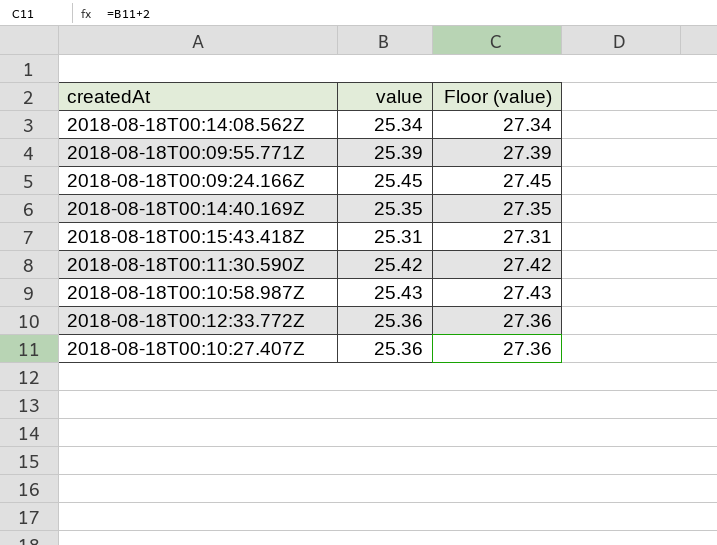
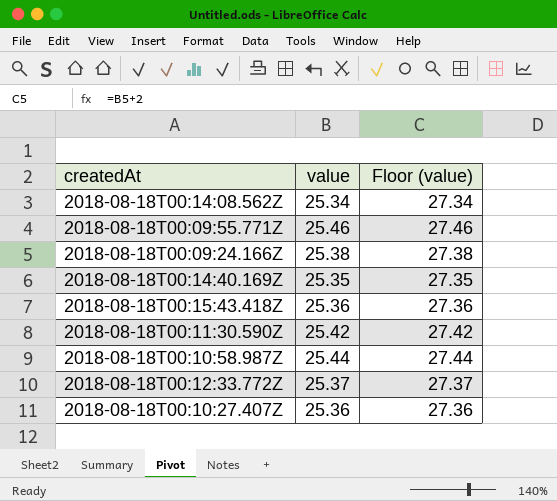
2018-08-18T00:09:55.771Z | value: 25.39 -> 25.46
2018-08-18T00:09:55.771Z | Floor (value): 27.39 -> 27.46
2018-08-18T00:09:24.166Z | value: 25.45 -> 25.38
2018-08-18T00:09:24.166Z | Floor (value): 27.45 -> 27.38
2018-08-18T00:15:43.418Z | value: 25.31 -> 25.36
2018-08-18T00:15:43.418Z | Floor (value): 27.31 -> 27.36
2018-08-18T00:10:58.987Z | value: 25.43 -> 25.44
2018-08-18T00:10:58.987Z | Floor (value): 27.43 -> 27.44
2018-08-18T00:12:33.772Z | value: 25.36 -> 25.37
2018-08-18T00:12:33.772Z | Floor (value): 27.36 -> 27.37

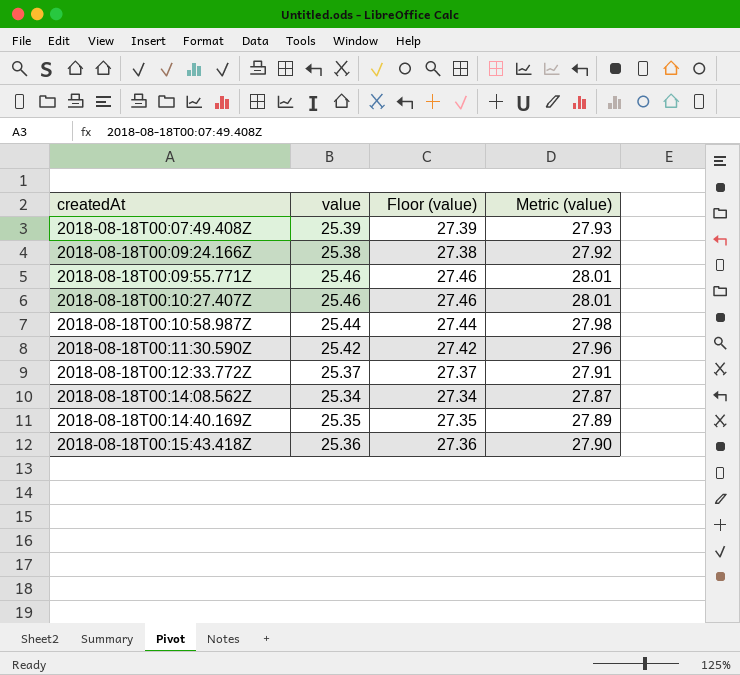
row order: none -> createdAt ascending
column Metric (value) | formula: none -> [value] * 1.1
row 2018-08-18T00:07:49.408Z: none -> 25.39 | 27.39 | 27.93
2018-08-18T00:10:27.407Z | value: 25.36 -> 25.46
2018-08-18T00:10:27.407Z | Floor (value): 27.36 -> 27.46

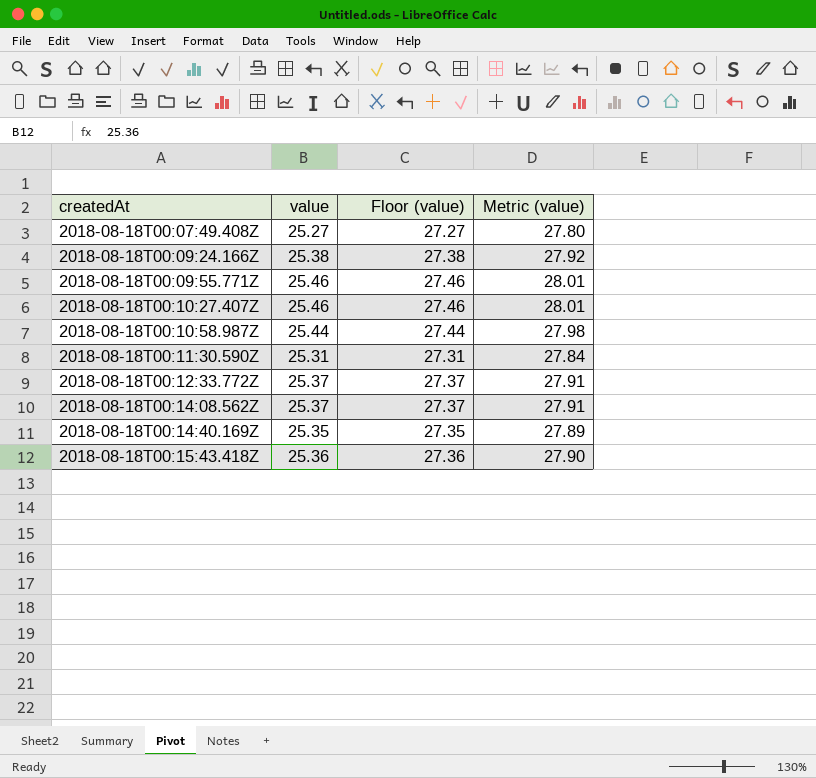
2018-08-18T00:07:49.408Z | value: 25.39 -> 25.27
2018-08-18T00:07:49.408Z | Floor (value): 27.39 -> 27.27
2018-08-18T00:07:49.408Z | Metric (value): 27.93 -> 27.80
2018-08-18T00:11:30.590Z | value: 25.42 -> 25.31
2018-08-18T00:11:30.590Z | Floor (value): 27.42 -> 27.31
2018-08-18T00:11:30.590Z | Metric (value): 27.96 -> 27.84
2018-08-18T00:14:08.562Z | value: 25.34 -> 25.37
2018-08-18T00:14:08.562Z | Floor (value): 27.34 -> 27.37
2018-08-18T00:14:08.562Z | Metric (value): 27.87 -> 27.91

